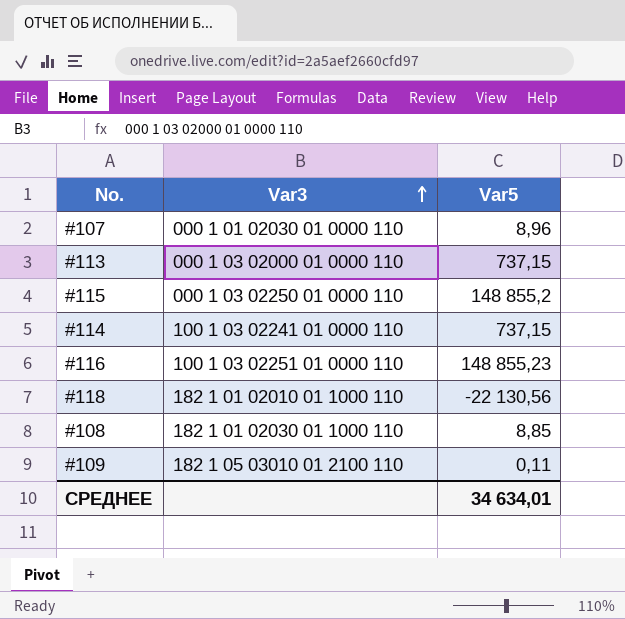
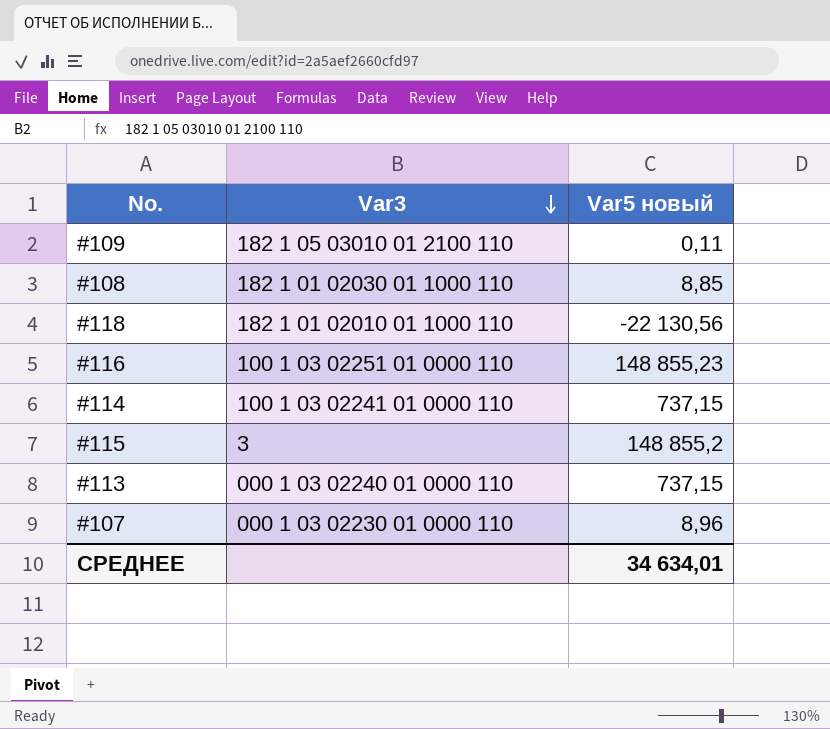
row order: Var3 ascending -> Var3 descending
column name: Var5 -> Var5 новый
#115 | Var3: 000 1 03 02250 01 0000 110 -> 3
#113 | Var3: 000 1 03 02000 01 0000 110 -> 000 1 03 02240 01 0000 110
#107 | Var3: 000 1 01 02030 01 0000 110 -> 000 1 03 02230 01 0000 110

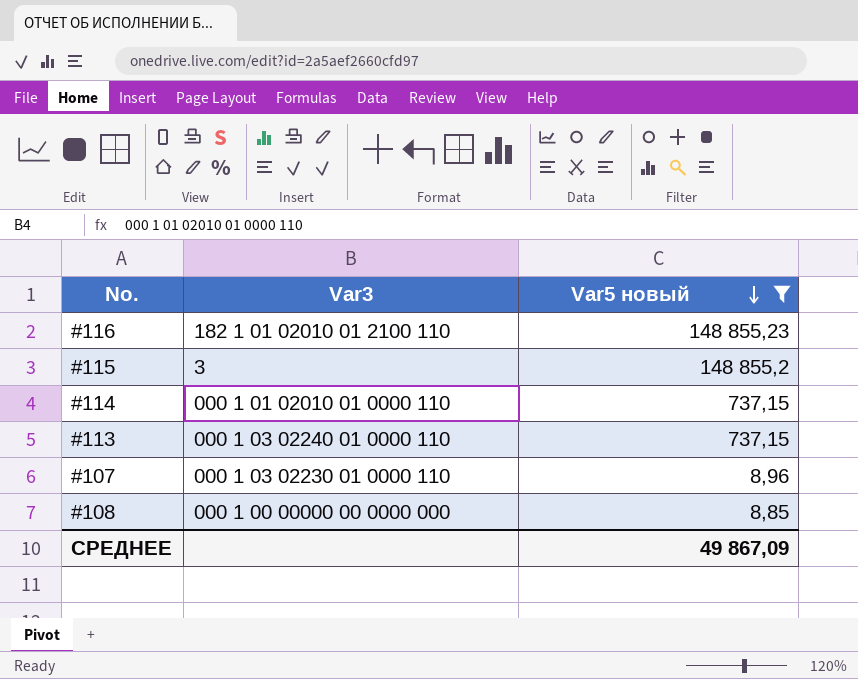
filter: none -> Var5 новый >= 8,85
row order: Var3 descending -> Var5 новый descending
#116 | Var3: 100 1 03 02251 01 0000 110 -> 182 1 01 02010 01 2100 110
#114 | Var3: 100 1 03 02241 01 0000 110 -> 000 1 01 02010 01 0000 110
#108 | Var3: 182 1 01 02030 01 1000 110 -> 000 1 00 00000 00 0000 000
СРЕДНЕЕ | Var5 новый: 34 634,01 -> 49 867,09

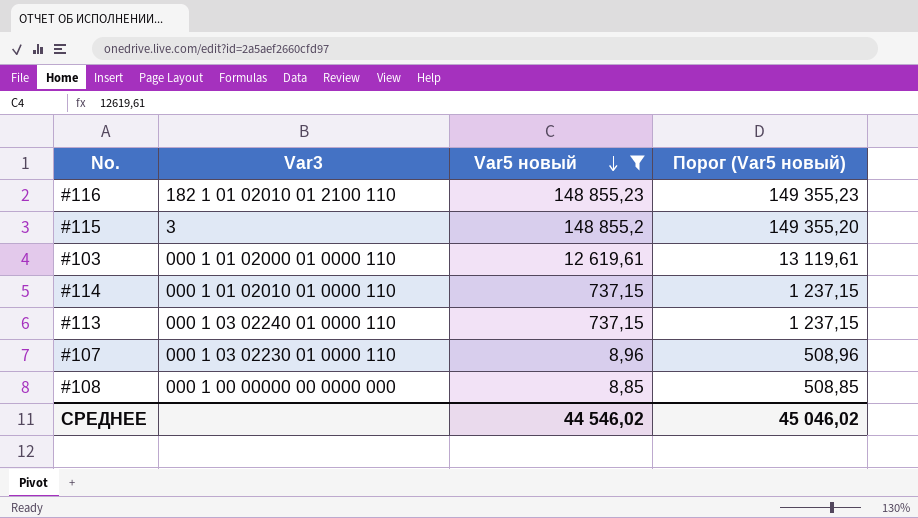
column Порог (Var5 новый) | formula: none -> [Var5 новый] + 500
row #103: none -> 000 1 01 02000 01 0000 110 | 12 619,61 | 13 119,61
СРЕДНЕЕ | Var5 новый: 49 867,09 -> 44 546,02

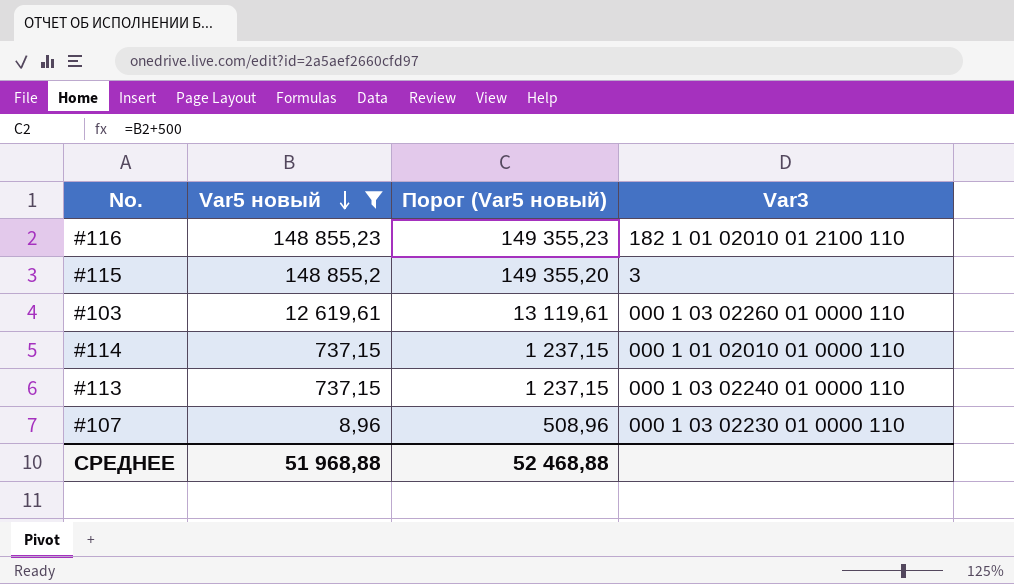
column Var3 | position: 2 -> 4
row #108: 000 1 00 00000 00 0000 000 | 8,85 | 508,85 -> none
#103 | Var3: 000 1 01 02000 01 0000 110 -> 000 1 03 02260 01 0000 110
СРЕДНЕЕ | Var5 новый: 44 546,02 -> 51 968,88
СРЕДНЕЕ | Порог (Var5 новый): 45 046,02 -> 52 468,88

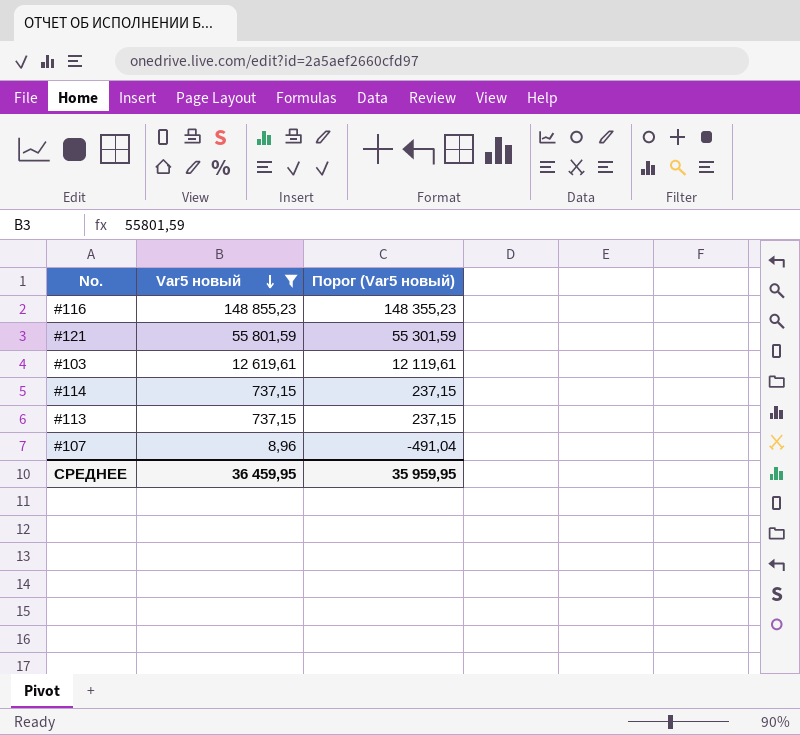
column Var3 | position: 4 -> none
column Порог (Var5 новый) | formula: [Var5 новый] + 500 -> [Var5 новый] - 500
row #115: 148 855,2 | 149 355,20 | 3 -> none
row #121: none -> 55 801,59 | 55 301,59
СРЕДНЕЕ | Var5 новый: 51 968,88 -> 36 459,95
СРЕДНЕЕ | Порог (Var5 новый): 52 468,88 -> 35 959,95

